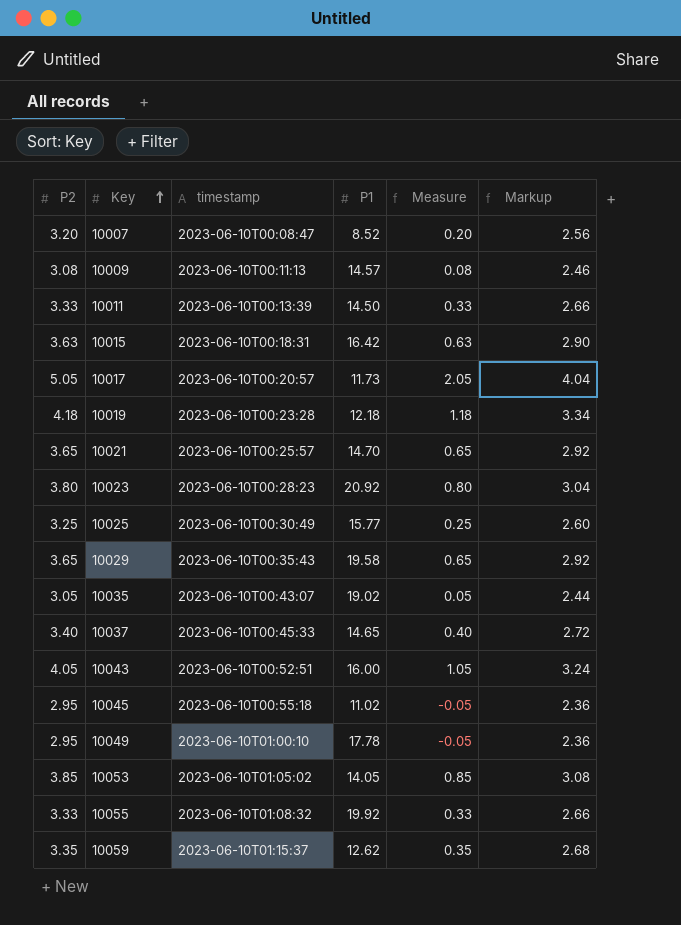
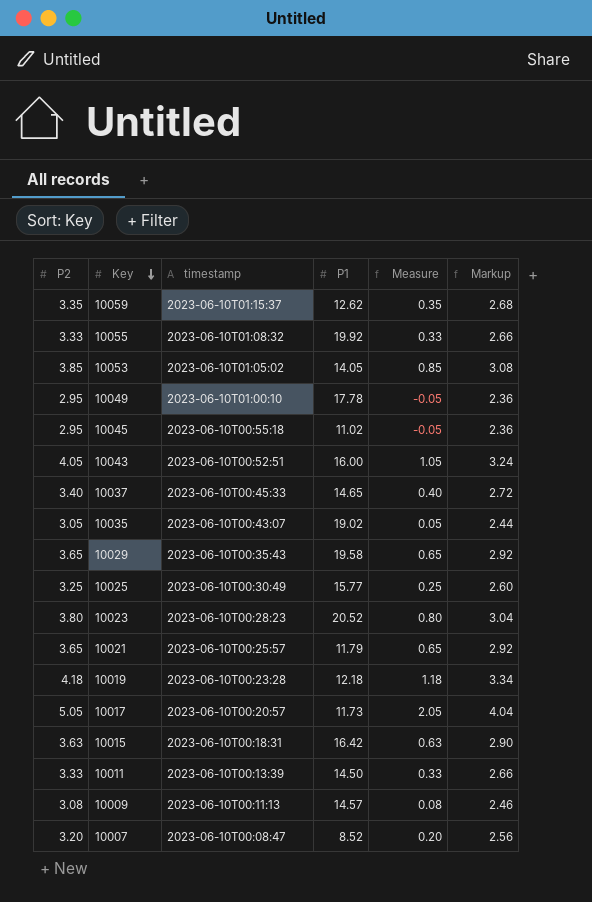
row order: Key ascending -> Key descending
10023 | P1: 20.92 -> 20.52
10021 | P1: 14.70 -> 11.79

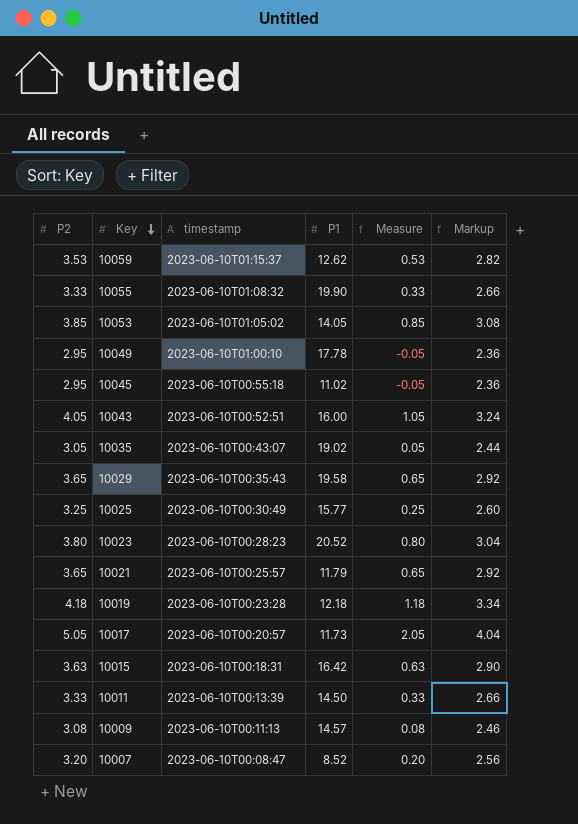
row 10037: 3.40 | 2023-06-10T00:45:33 | 14.65 | 0.40 | 2.72 -> none
10059 | P2: 3.35 -> 3.53
10059 | Measure: 0.35 -> 0.53
10059 | Markup: 2.68 -> 2.82
10055 | P1: 19.92 -> 19.90

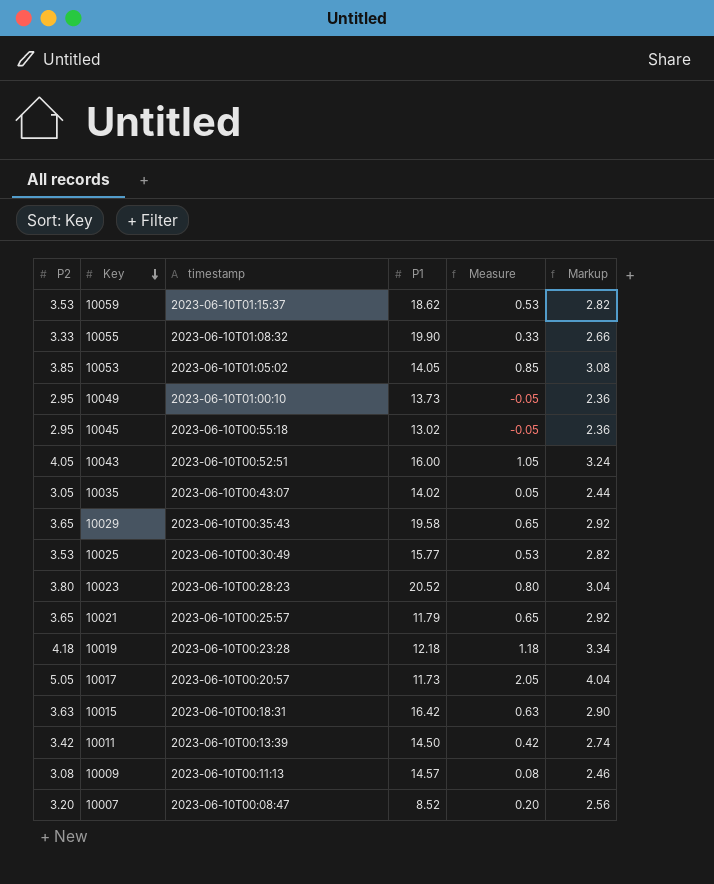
10059 | P1: 12.62 -> 18.62
10049 | P1: 17.78 -> 13.73
10045 | P1: 11.02 -> 13.02
10035 | P1: 19.02 -> 14.02
10025 | P2: 3.25 -> 3.53
10025 | Measure: 0.25 -> 0.53
10025 | Markup: 2.60 -> 2.82
10011 | P2: 3.33 -> 3.42
10011 | Measure: 0.33 -> 0.42
10011 | Markup: 2.66 -> 2.74

